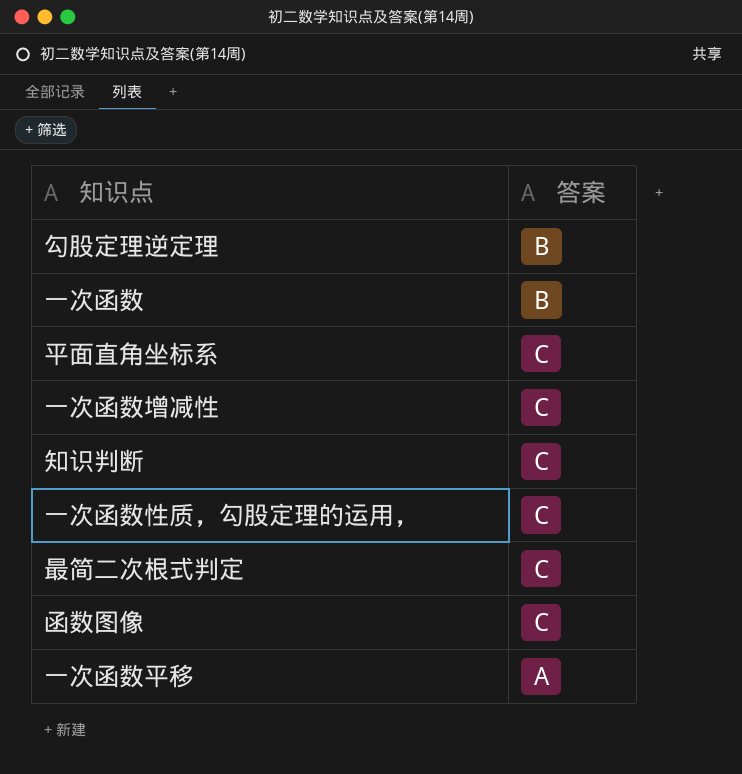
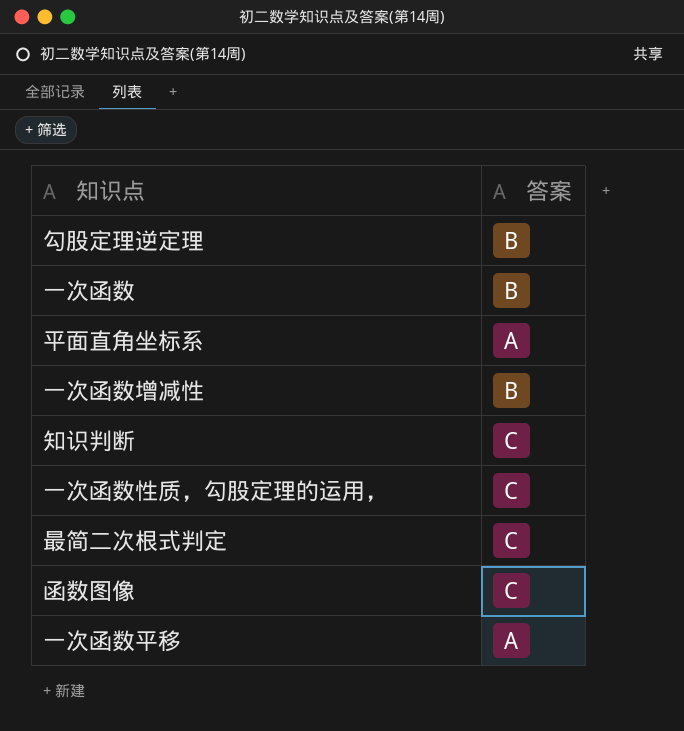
平面直角坐标系 | 答案: C -> A
一次函数增减性 | 答案: C -> B

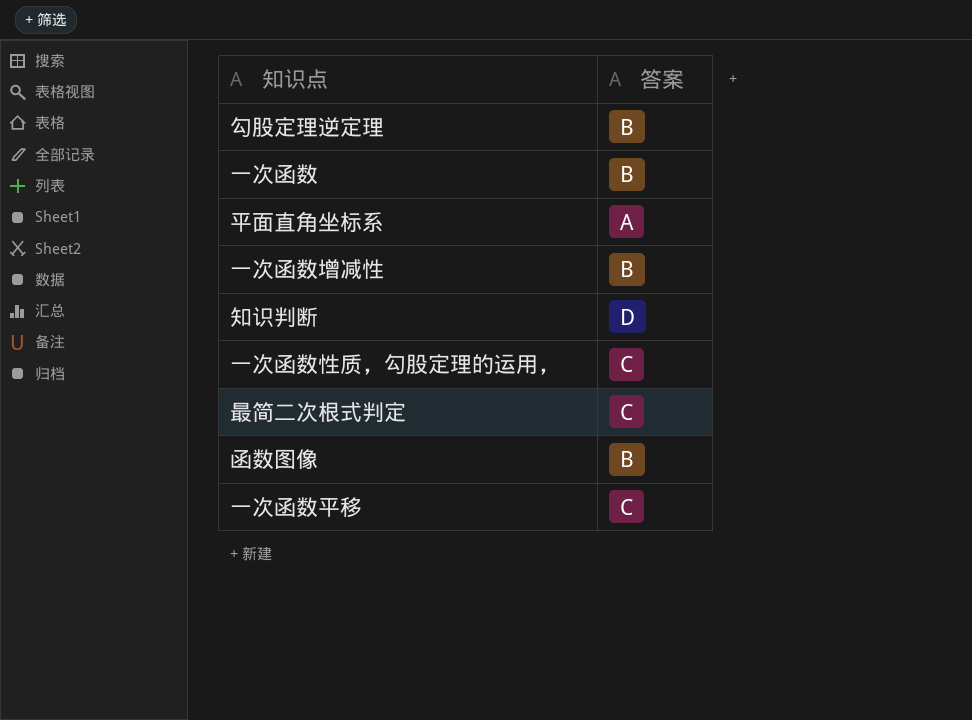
知识判断 | 答案: C -> D
函数图像 | 答案: C -> B
一次函数平移 | 答案: A -> C

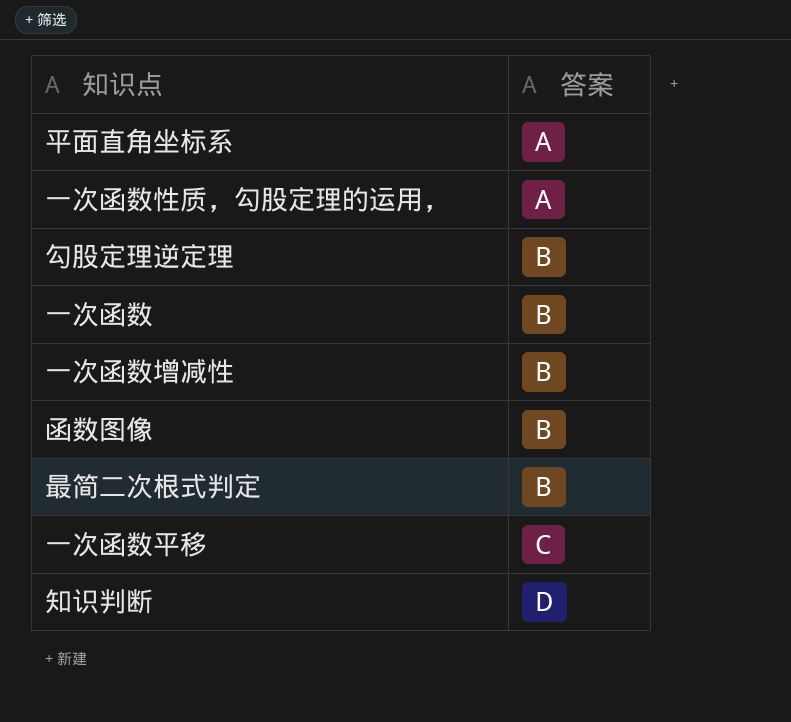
row order: none -> 答案 ascending
一次函数性质，勾股定理的运用， | 答案: C -> A
最简二次根式判定 | 答案: C -> B

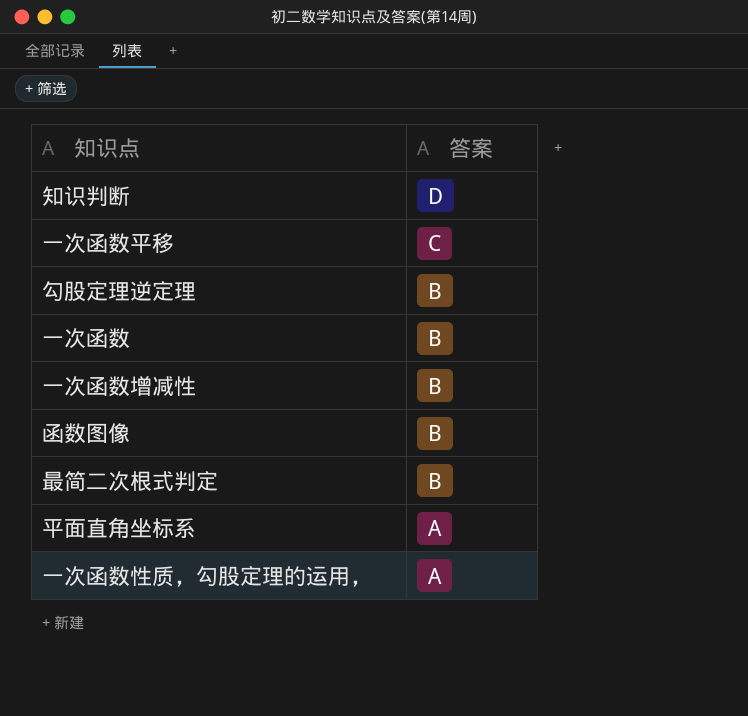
row order: 答案 ascending -> 答案 descending

